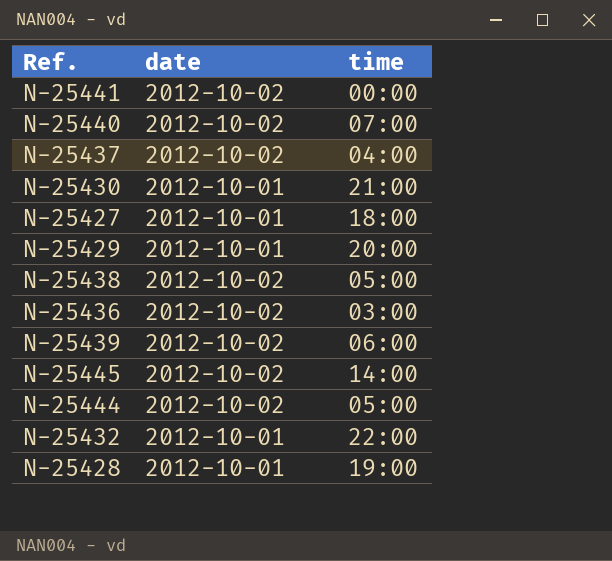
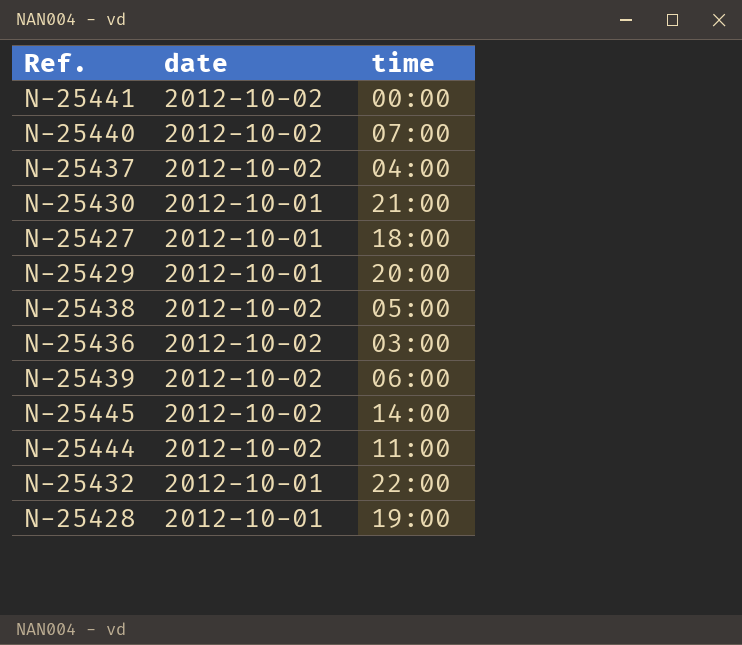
N-25444 | time: 05:00 -> 11:00

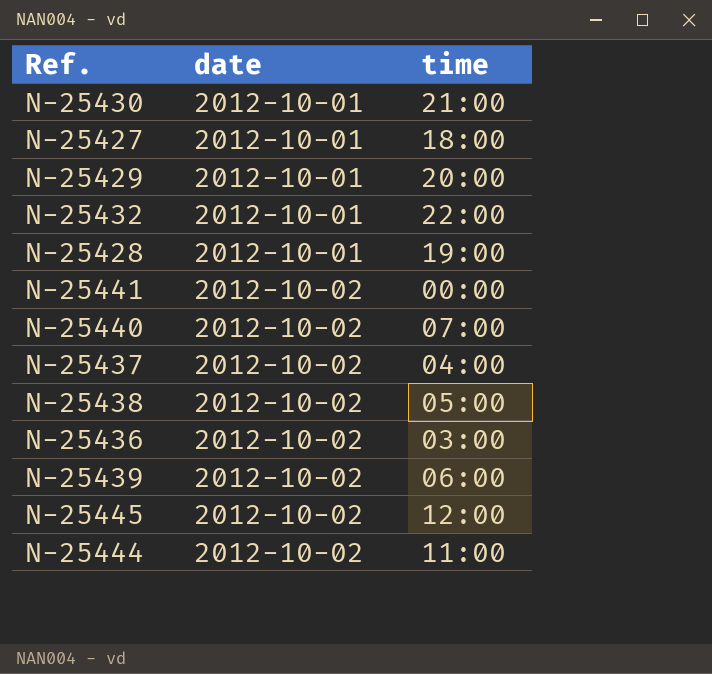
row order: none -> date ascending
N-25445 | time: 14:00 -> 12:00

